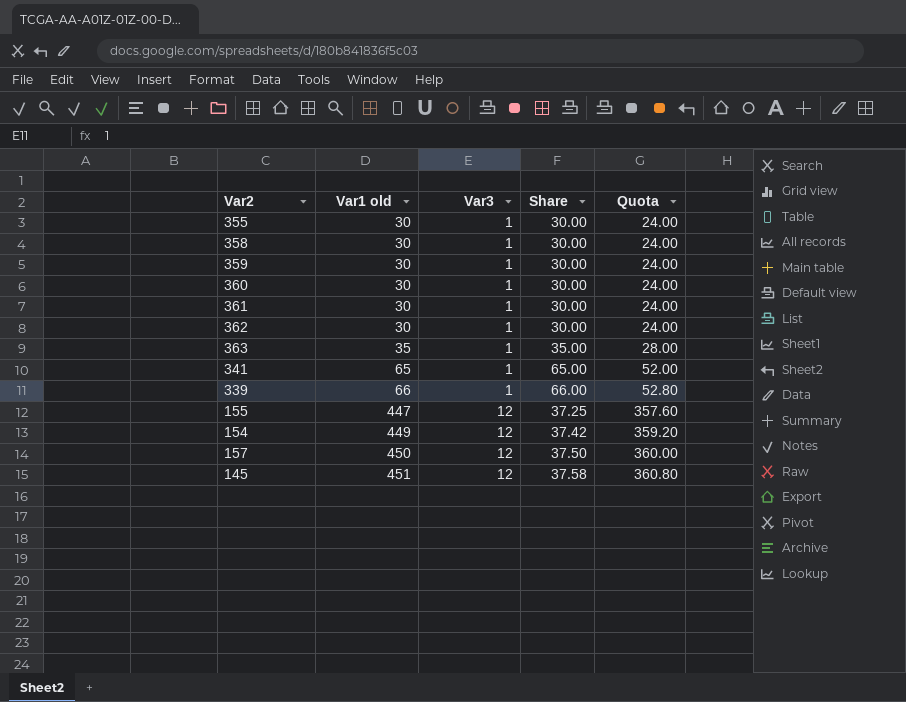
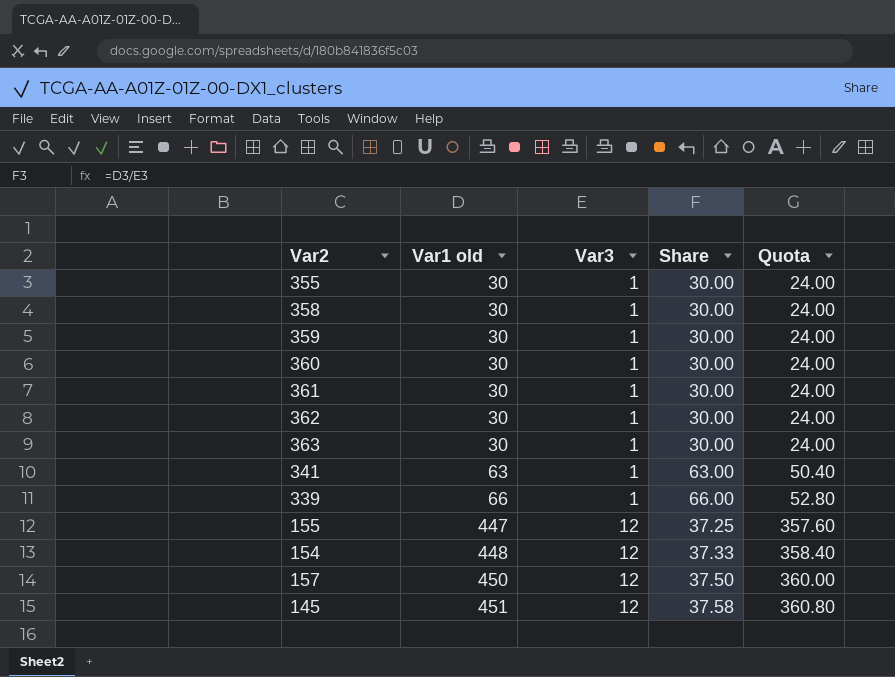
363 | Var1 old: 35 -> 30
363 | Share: 35.00 -> 30.00
363 | Quota: 28.00 -> 24.00
341 | Var1 old: 65 -> 63
341 | Share: 65.00 -> 63.00
341 | Quota: 52.00 -> 50.40
154 | Var1 old: 449 -> 448
154 | Share: 37.42 -> 37.33
154 | Quota: 359.20 -> 358.40

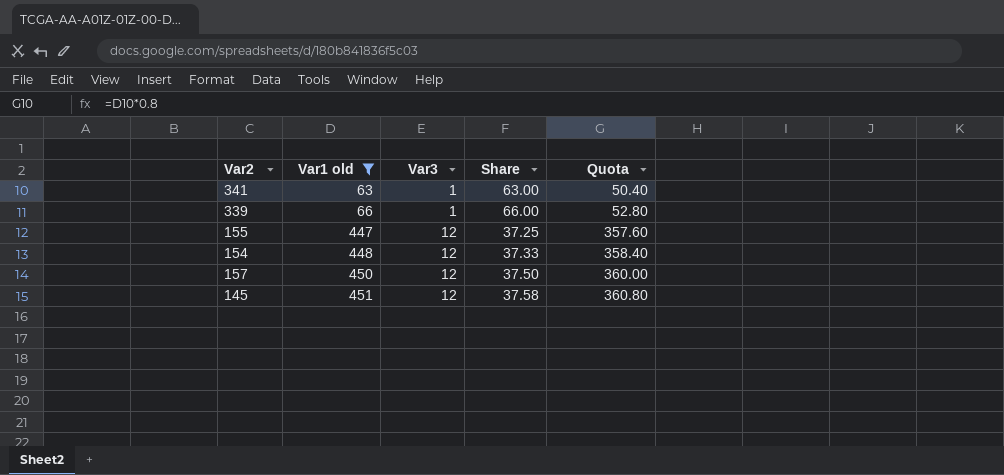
filter: none -> Var1 old != 30

